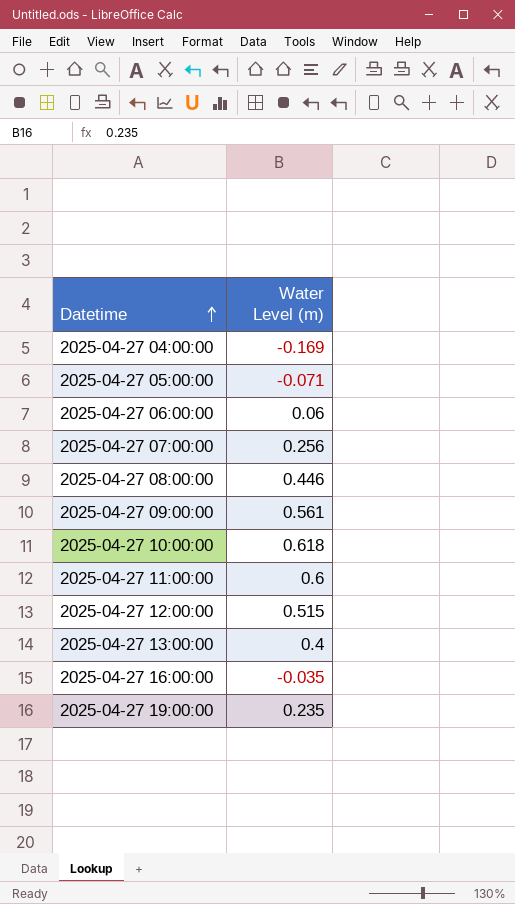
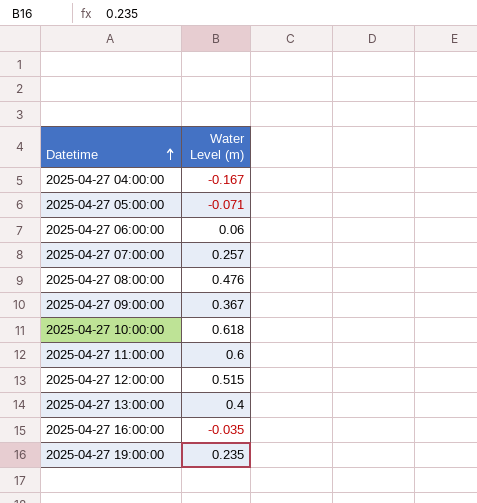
2025-04-27 04:00:00 | Water Level (m): -0.169 -> -0.167
2025-04-27 07:00:00 | Water Level (m): 0.256 -> 0.257
2025-04-27 08:00:00 | Water Level (m): 0.446 -> 0.476
2025-04-27 09:00:00 | Water Level (m): 0.561 -> 0.367

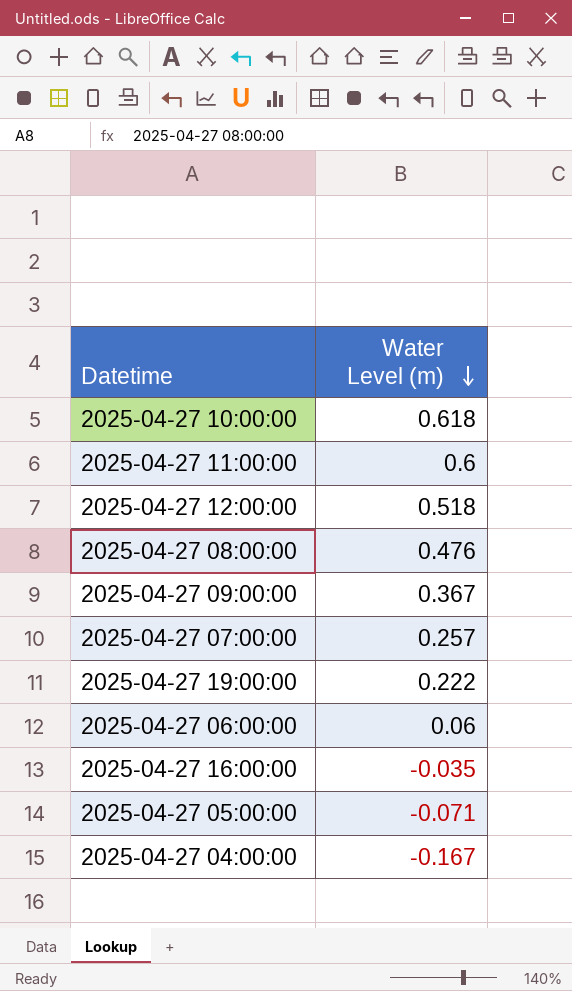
row order: Datetime ascending -> Water Level (m) descending
row 2025-04-27 13:00:00: 0.4 -> none
2025-04-27 12:00:00 | Water Level (m): 0.515 -> 0.518
2025-04-27 19:00:00 | Water Level (m): 0.235 -> 0.222

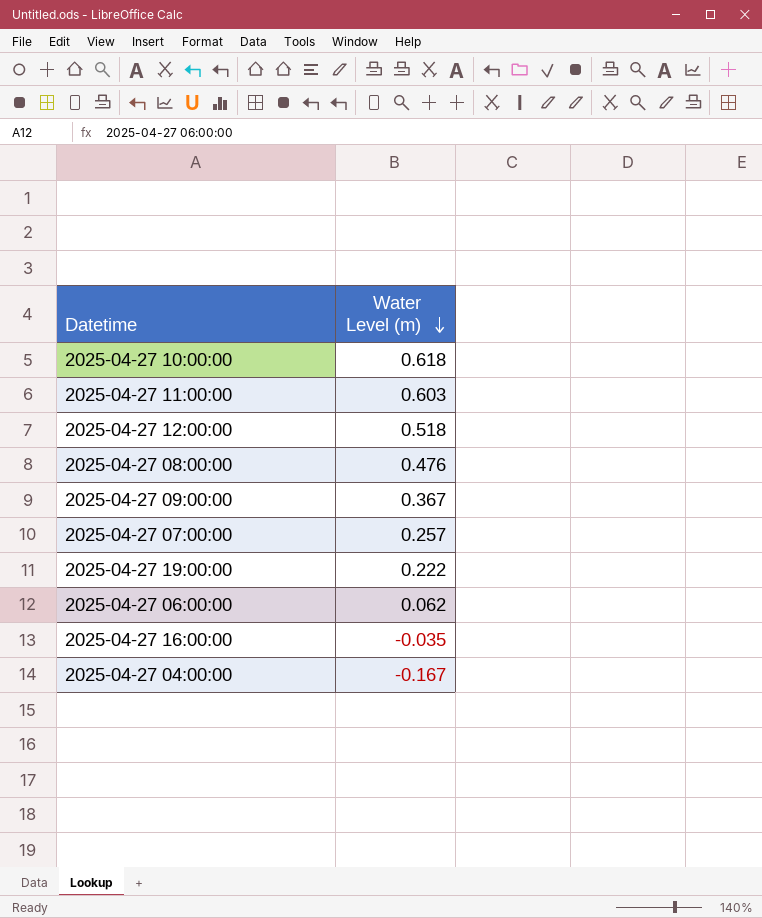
row 2025-04-27 05:00:00: -0.071 -> none
2025-04-27 11:00:00 | Water Level (m): 0.6 -> 0.603
2025-04-27 06:00:00 | Water Level (m): 0.06 -> 0.062

